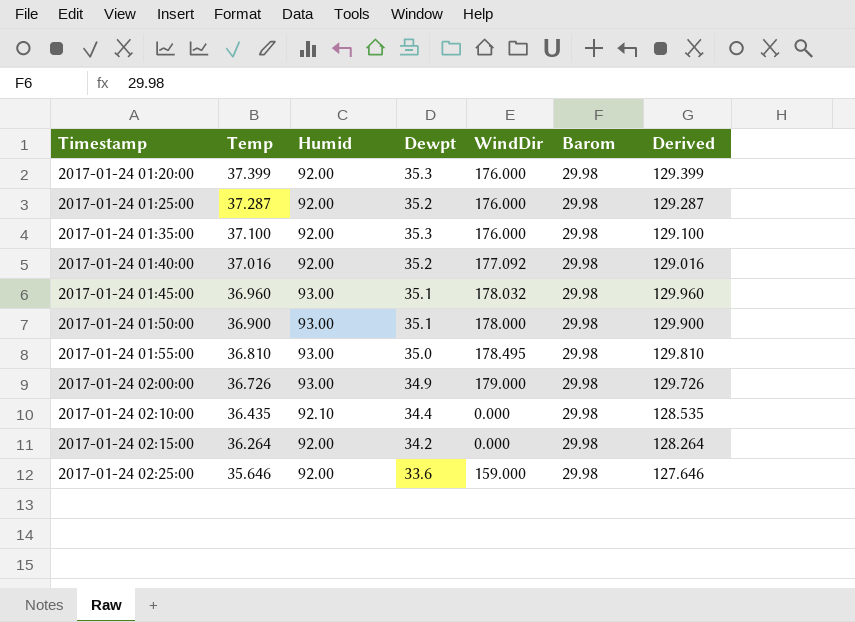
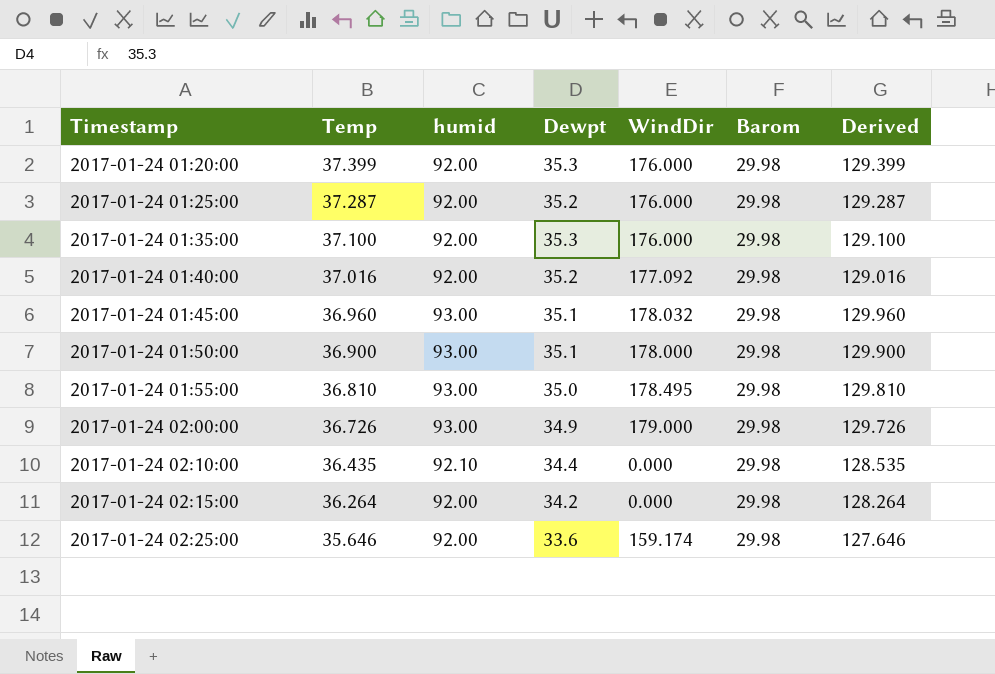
column name: Humid -> humid
2017-01-24 02:25:00 | WindDir: 159.000 -> 159.174

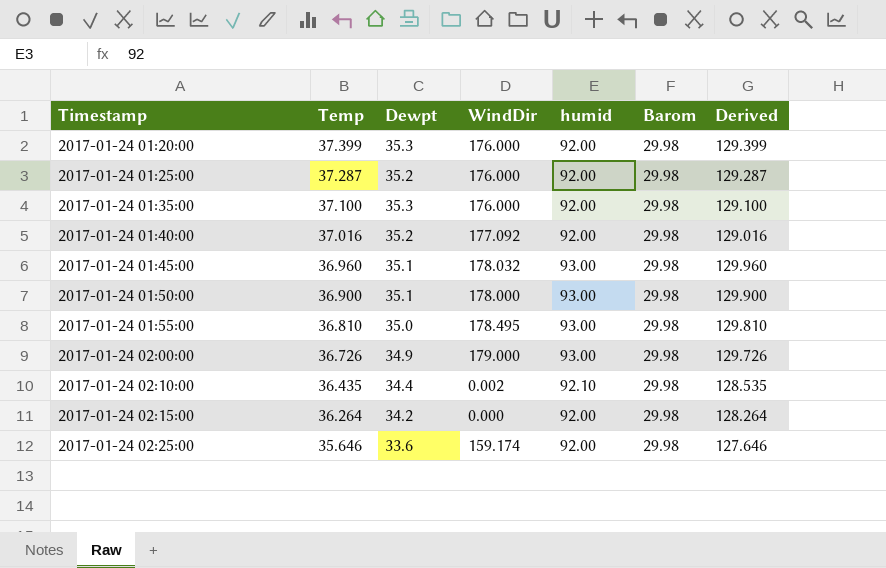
column humid | position: 3 -> 5
2017-01-24 02:10:00 | WindDir: 0.000 -> 0.002

